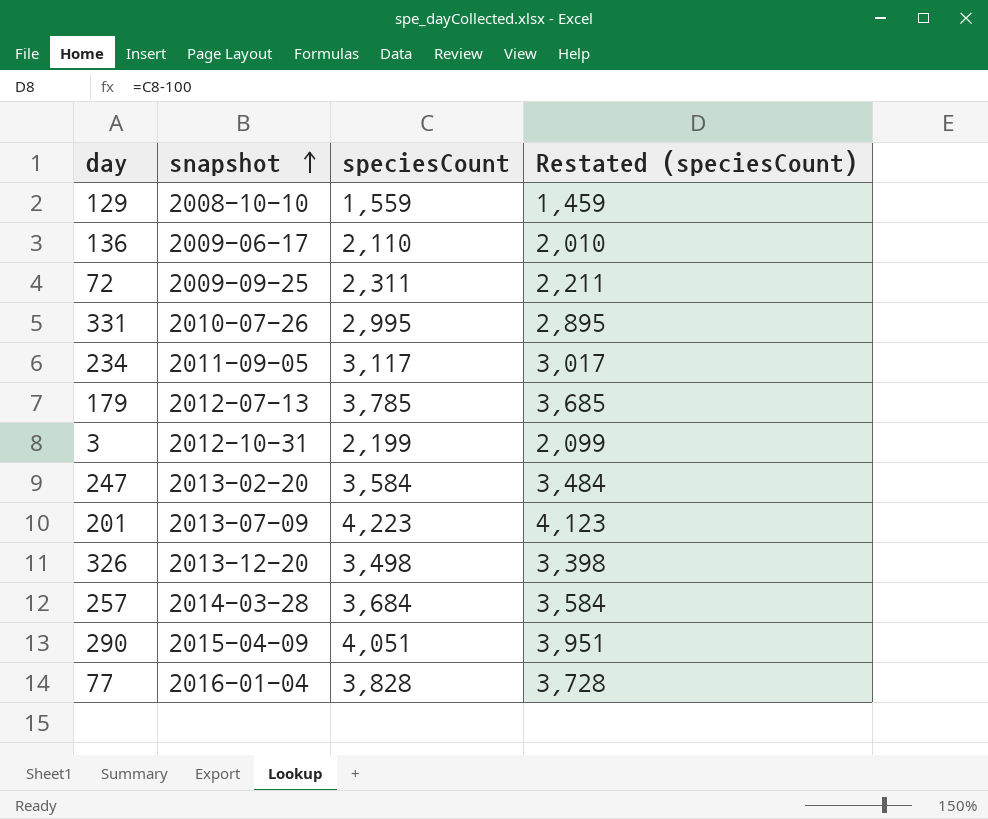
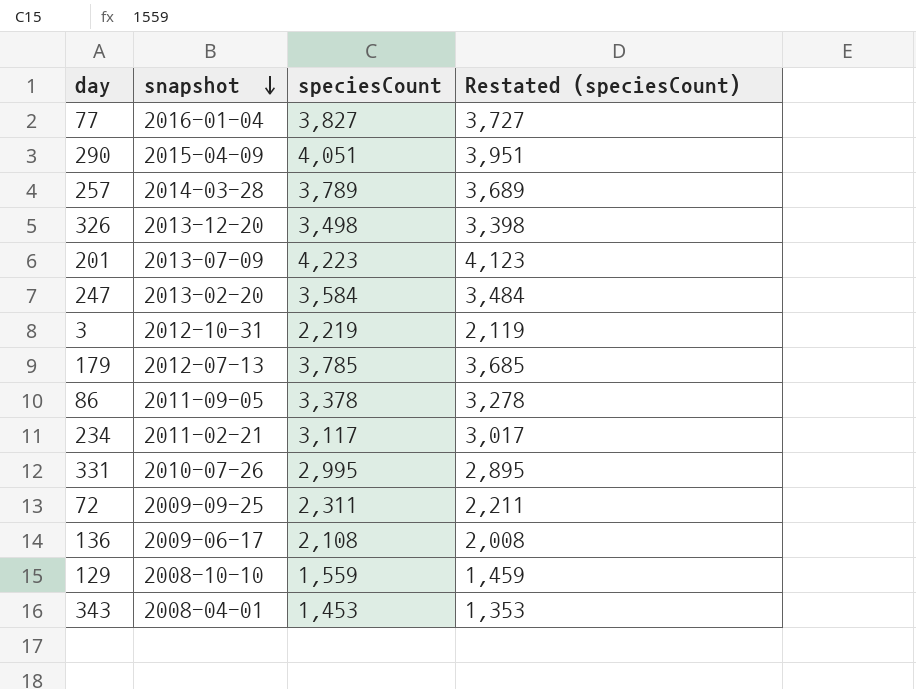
row order: snapshot ascending -> snapshot descending
77 | speciesCount: 3,828 -> 3,827
77 | Restated (speciesCount): 3,728 -> 3,727
257 | speciesCount: 3,684 -> 3,789
257 | Restated (speciesCount): 3,584 -> 3,689
3 | speciesCount: 2,199 -> 2,219
3 | Restated (speciesCount): 2,099 -> 2,119
row 86: none -> 2011-09-05 | 3,378 | 3,278
234 | snapshot: 2011-09-05 -> 2011-02-21
136 | speciesCount: 2,110 -> 2,108
136 | Restated (speciesCount): 2,010 -> 2,008
row 343: none -> 2008-04-01 | 1,453 | 1,353

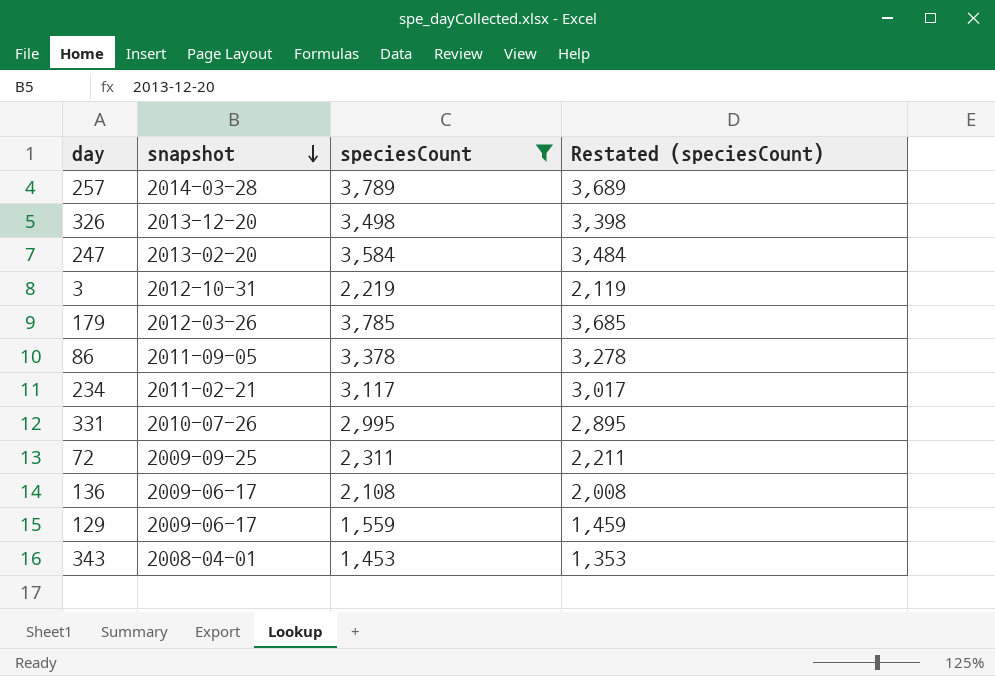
filter: none -> speciesCount <= 3,789
179 | snapshot: 2012-07-13 -> 2012-03-26
129 | snapshot: 2008-10-10 -> 2009-06-17

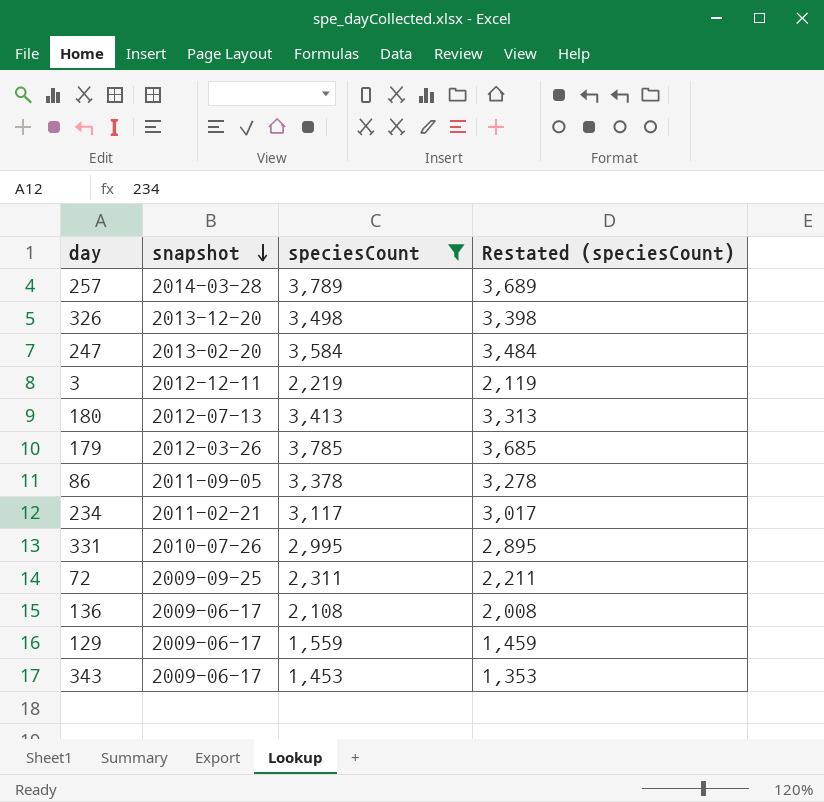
3 | snapshot: 2012-10-31 -> 2012-12-11
row 180: none -> 2012-07-13 | 3,413 | 3,313
343 | snapshot: 2008-04-01 -> 2009-06-17

